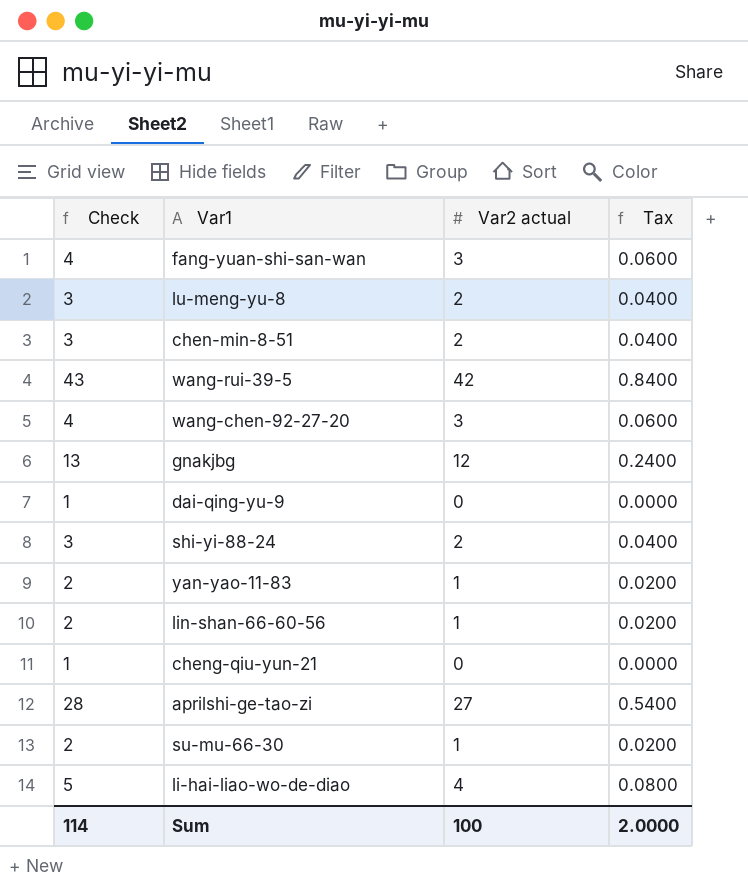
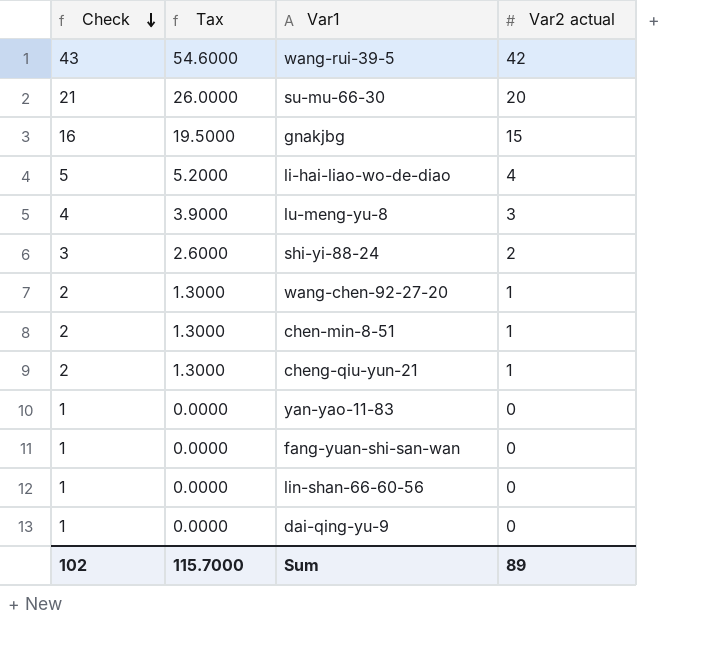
row order: none -> Check descending
column Tax | formula: [Var2 actual] * 0.02 -> [Var2 actual] * 1.3
column Tax | position: 4 -> 2
row aprilshi-ge-tao-zi: 28 | 27 | 0.5400 -> none
su-mu-66-30 | Check: 2 -> 21
su-mu-66-30 | Var2 actual: 1 -> 20
gnakjbg | Check: 13 -> 16
gnakjbg | Var2 actual: 12 -> 15
lu-meng-yu-8 | Check: 3 -> 4
lu-meng-yu-8 | Var2 actual: 2 -> 3
wang-chen-92-27-20 | Check: 4 -> 2
wang-chen-92-27-20 | Var2 actual: 3 -> 1
chen-min-8-51 | Check: 3 -> 2
chen-min-8-51 | Var2 actual: 2 -> 1
cheng-qiu-yun-21 | Check: 1 -> 2
cheng-qiu-yun-21 | Var2 actual: 0 -> 1
yan-yao-11-83 | Check: 2 -> 1
yan-yao-11-83 | Var2 actual: 1 -> 0
fang-yuan-shi-san-wan | Check: 4 -> 1
fang-yuan-shi-san-wan | Var2 actual: 3 -> 0
lin-shan-66-60-56 | Check: 2 -> 1
lin-shan-66-60-56 | Var2 actual: 1 -> 0
Sum | Check: 114 -> 102
Sum | Tax: 2.0000 -> 115.7000
Sum | Var2 actual: 100 -> 89

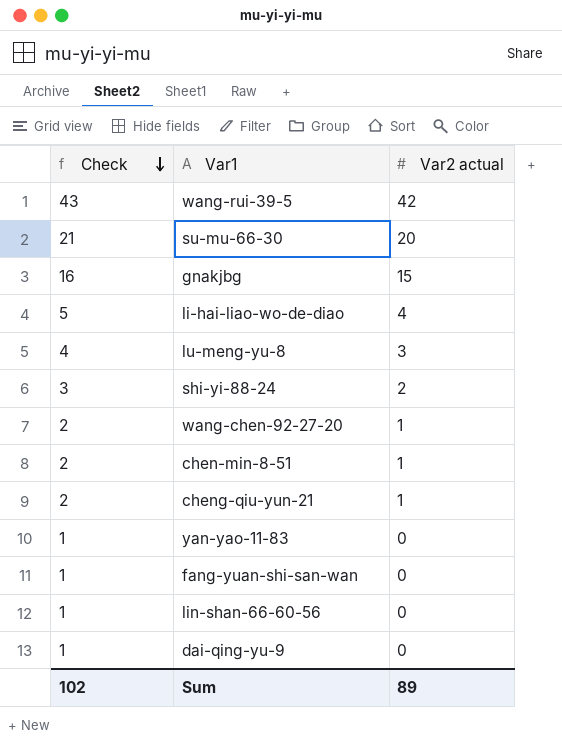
column Tax | formula: [Var2 actual] * 1.3 -> none

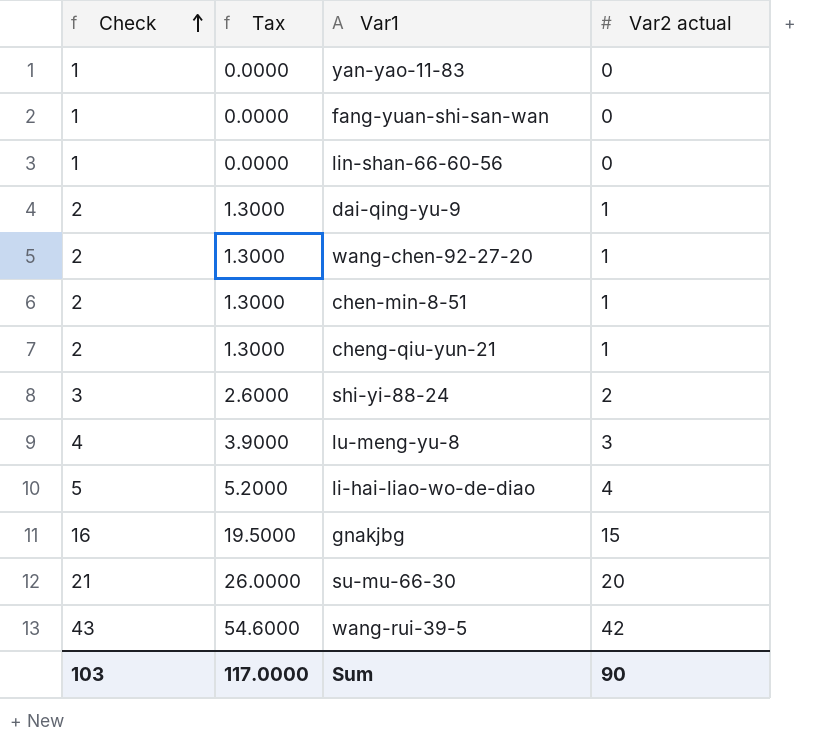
row order: Check descending -> Check ascending
column Tax | formula: none -> [Var2 actual] * 1.3
dai-qing-yu-9 | Check: 1 -> 2
dai-qing-yu-9 | Var2 actual: 0 -> 1
Sum | Check: 102 -> 103
Sum | Var2 actual: 89 -> 90

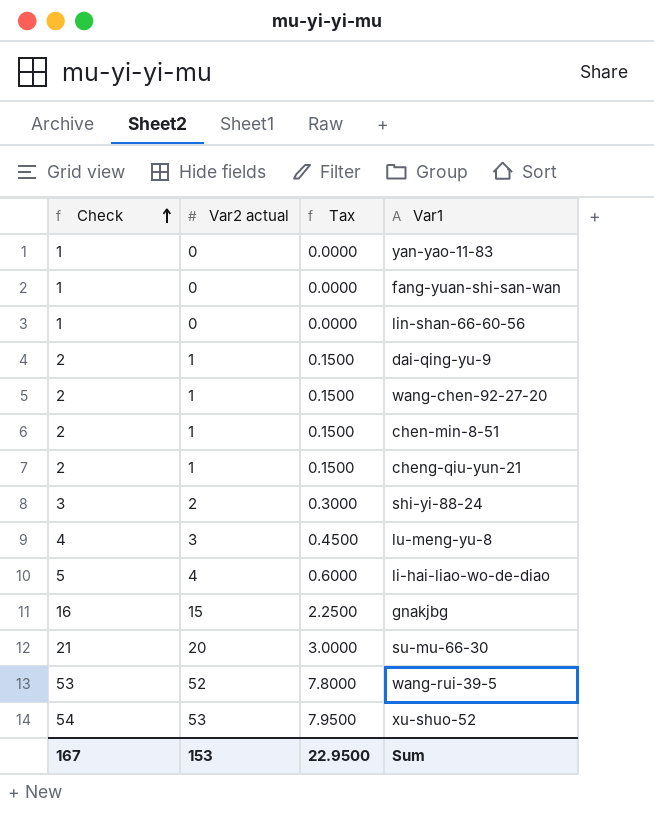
column Var2 actual | position: 4 -> 2
column Tax | formula: [Var2 actual] * 1.3 -> [Var2 actual] * 0.15
wang-rui-39-5 | Check: 43 -> 53
wang-rui-39-5 | Var2 actual: 42 -> 52
row xu-shuo-52: none -> 54 | 53 | 7.9500
Sum | Check: 103 -> 167
Sum | Var2 actual: 90 -> 153
Sum | Tax: 117.0000 -> 22.9500

